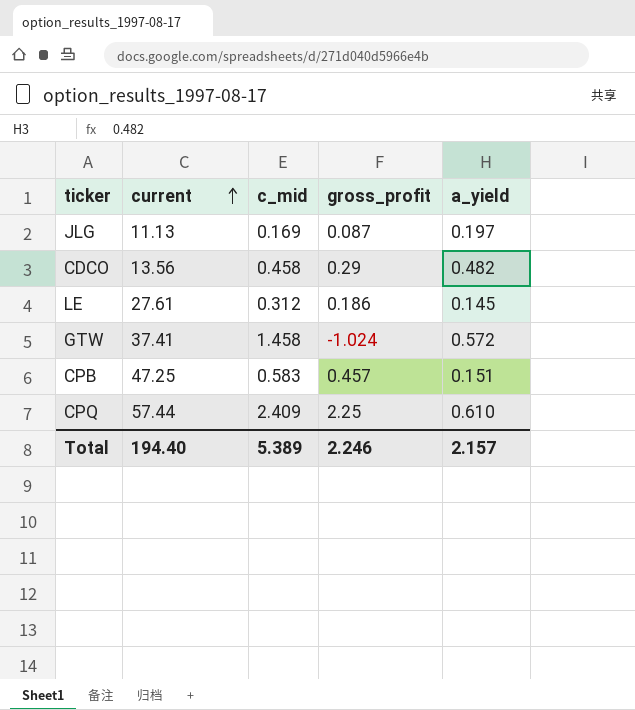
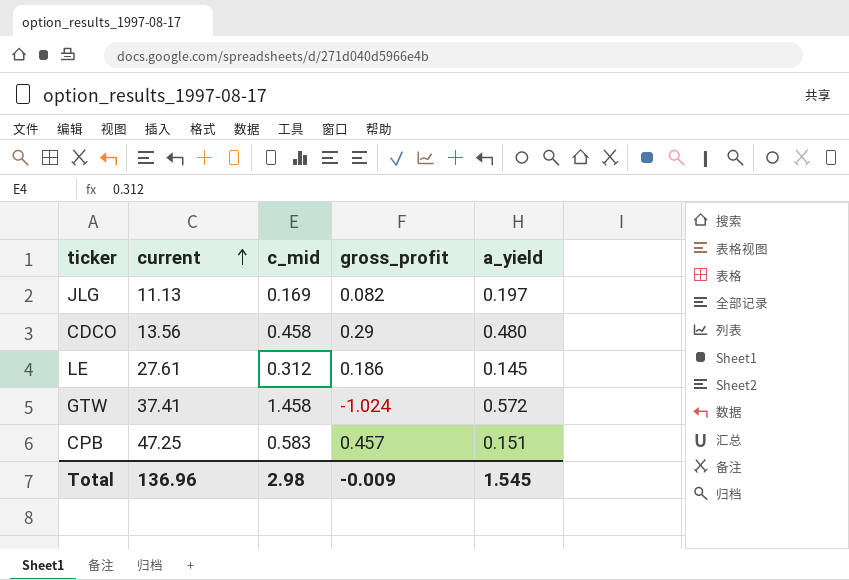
row CPQ: 57.44 | 2.409 | 2.25 | 0.610 -> none
JLG | gross_profit: 0.087 -> 0.082
CDCO | a_yield: 0.482 -> 0.480
Total | current: 194.40 -> 136.96
Total | c_mid: 5.389 -> 2.98
Total | gross_profit: 2.246 -> -0.009
Total | a_yield: 2.157 -> 1.545

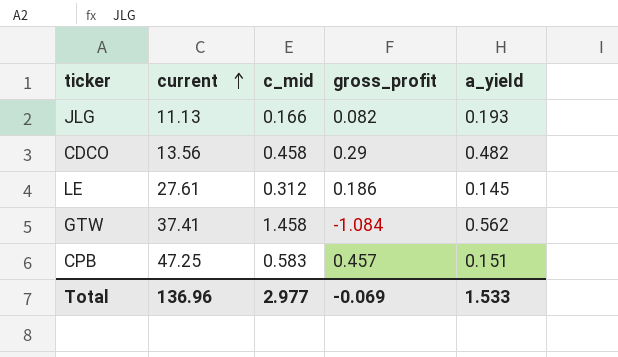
JLG | c_mid: 0.169 -> 0.166
JLG | a_yield: 0.197 -> 0.193
CDCO | a_yield: 0.480 -> 0.482
GTW | gross_profit: -1.024 -> -1.084
GTW | a_yield: 0.572 -> 0.562
Total | c_mid: 2.98 -> 2.977
Total | gross_profit: -0.009 -> -0.069
Total | a_yield: 1.545 -> 1.533

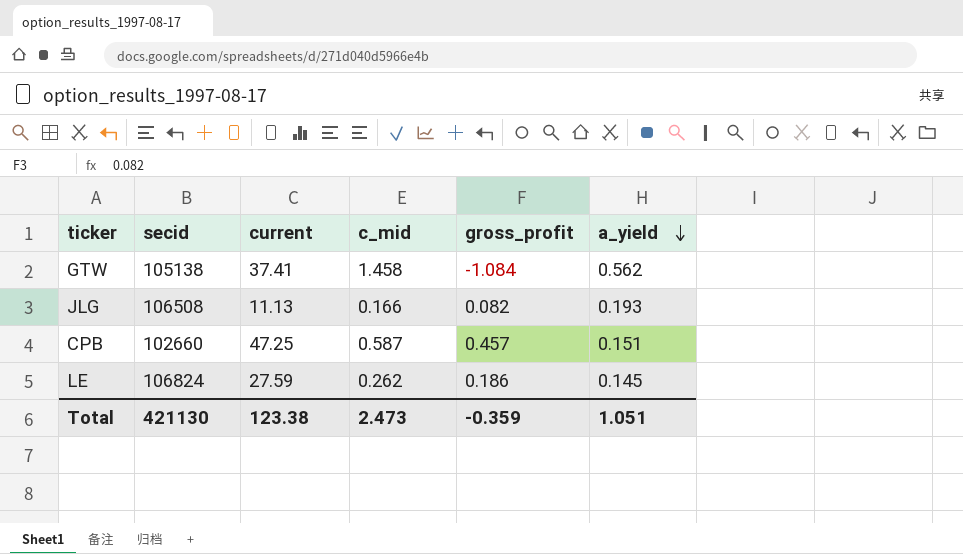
row order: current ascending -> a_yield descending
column secid | position: none -> 2
row CDCO: 13.56 | 0.458 | 0.29 | 0.482 -> none
CPB | c_mid: 0.583 -> 0.587
LE | current: 27.61 -> 27.59
LE | c_mid: 0.312 -> 0.262
Total | current: 136.96 -> 123.38
Total | c_mid: 2.977 -> 2.473
Total | gross_profit: -0.069 -> -0.359
Total | a_yield: 1.533 -> 1.051

